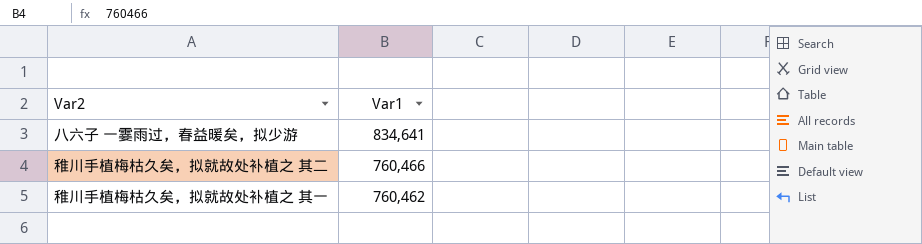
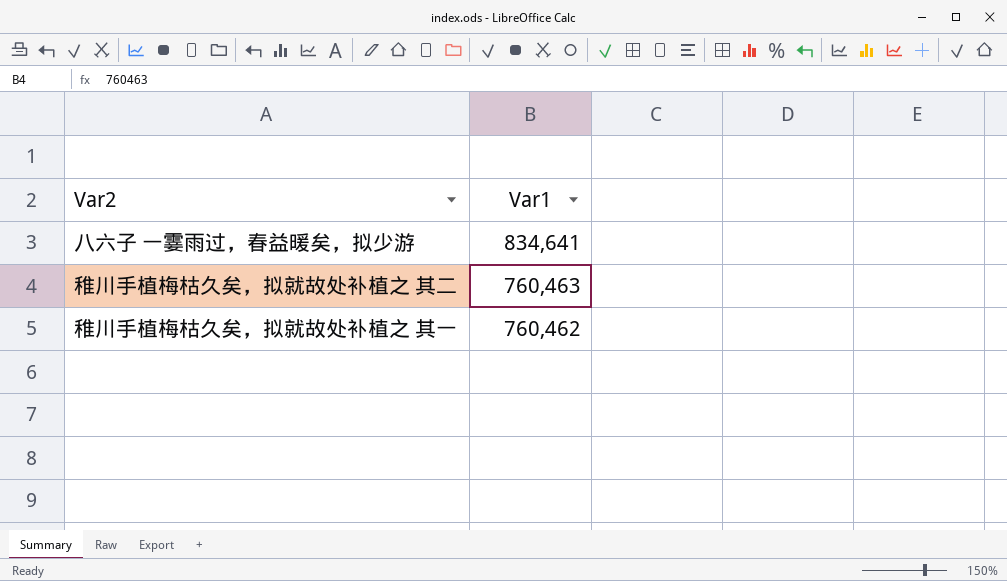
稚川手植梅枯久矣，拟就故处补植之 其二 | Var1: 760,466 -> 760,463

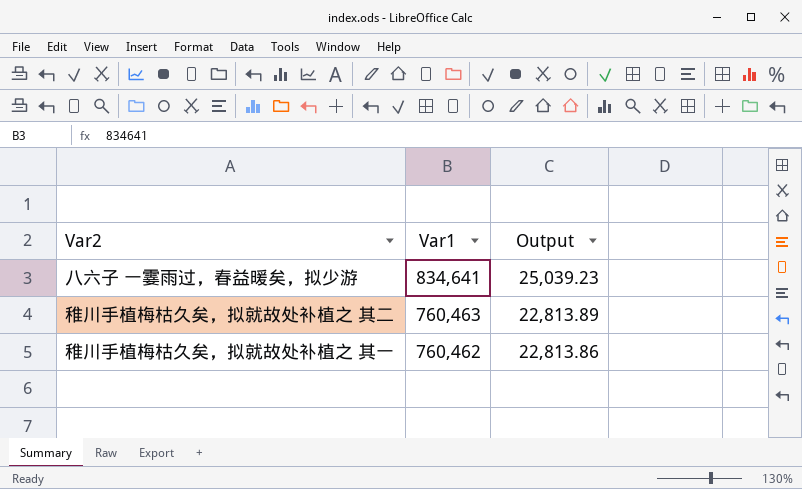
column Output | formula: none -> [Var1] * 0.03

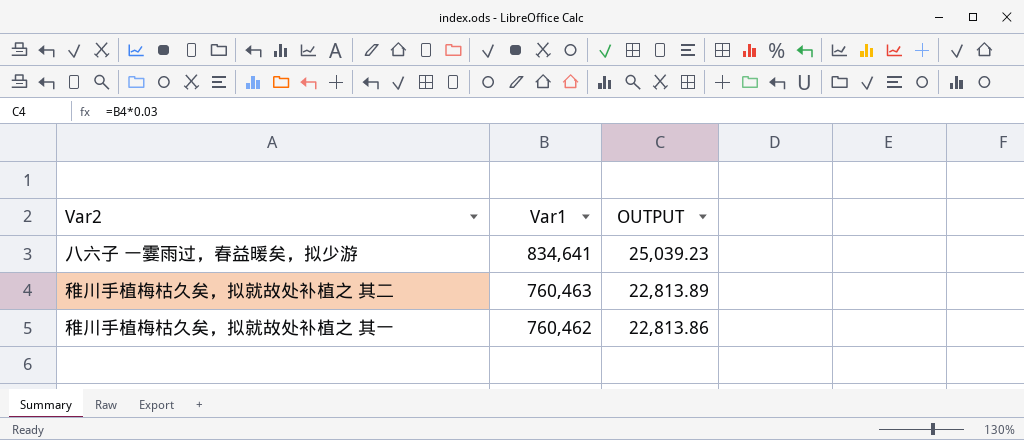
column name: Output -> OUTPUT

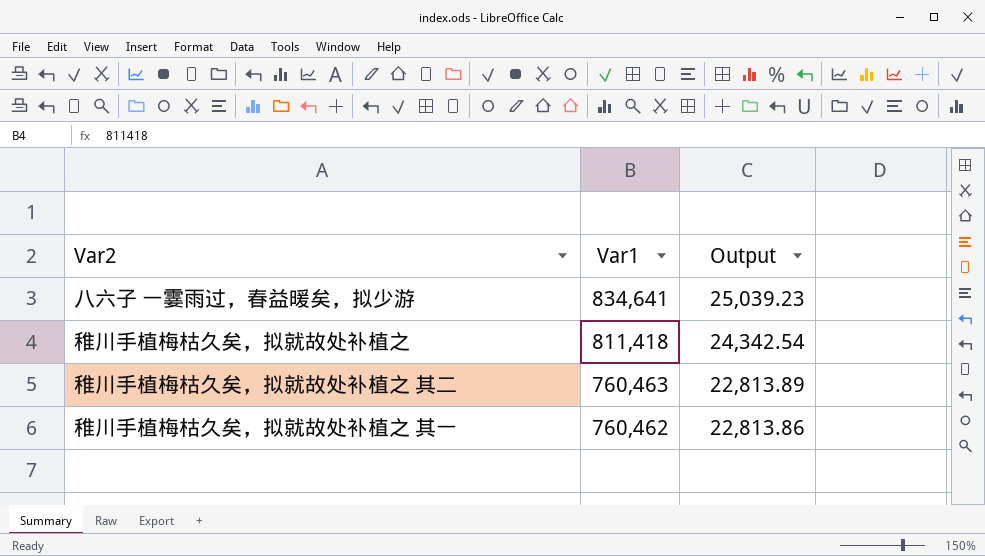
column name: OUTPUT -> Output
row 稚川手植梅枯久矣，拟就故处补植之: none -> 811,418 | 24,342.54

